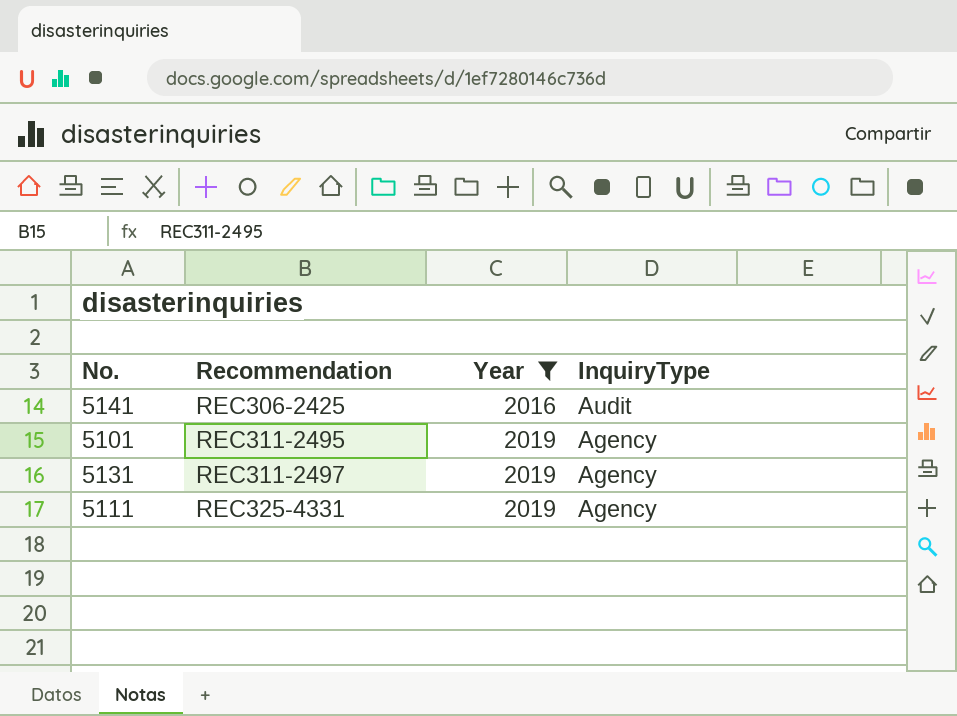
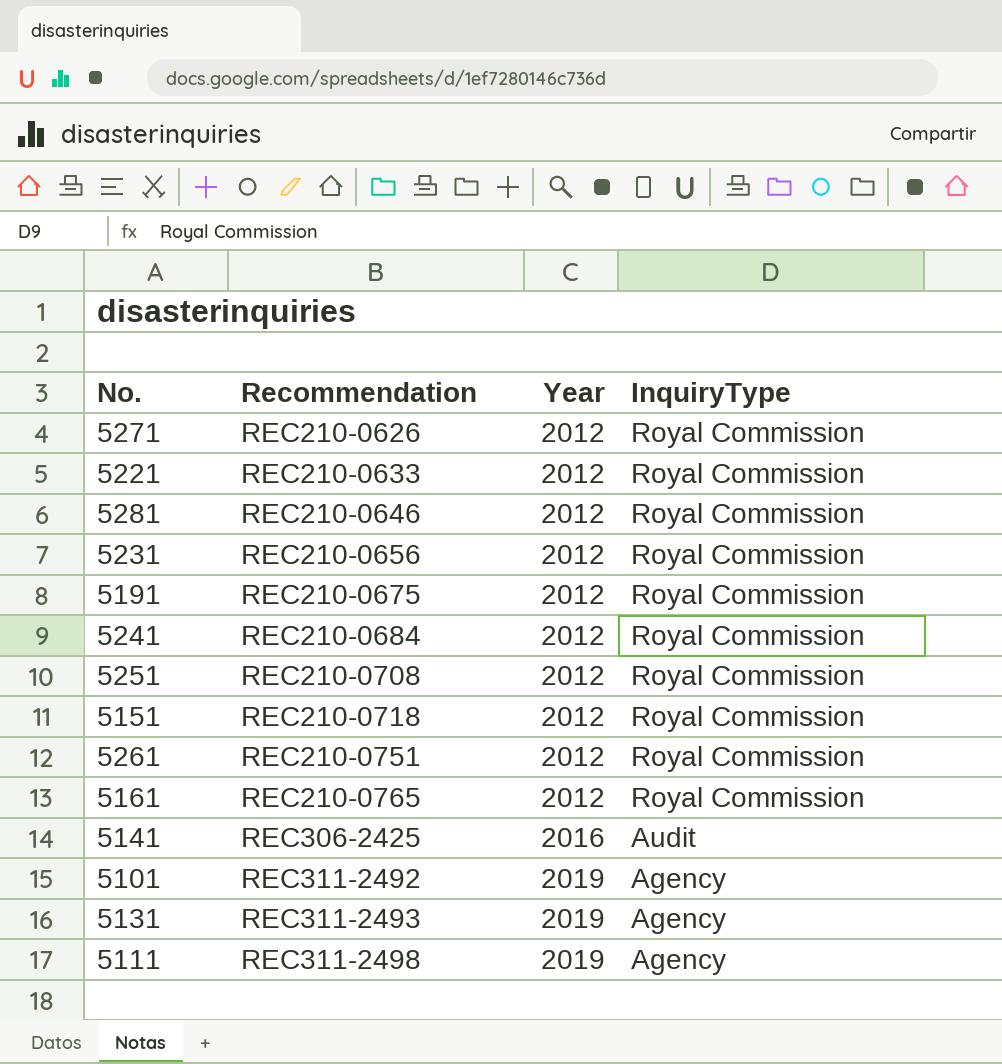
filter: Year != 2012 -> none
5101 | Recommendation: REC311-2495 -> REC311-2492
5131 | Recommendation: REC311-2497 -> REC311-2493
5111 | Recommendation: REC325-4331 -> REC311-2498

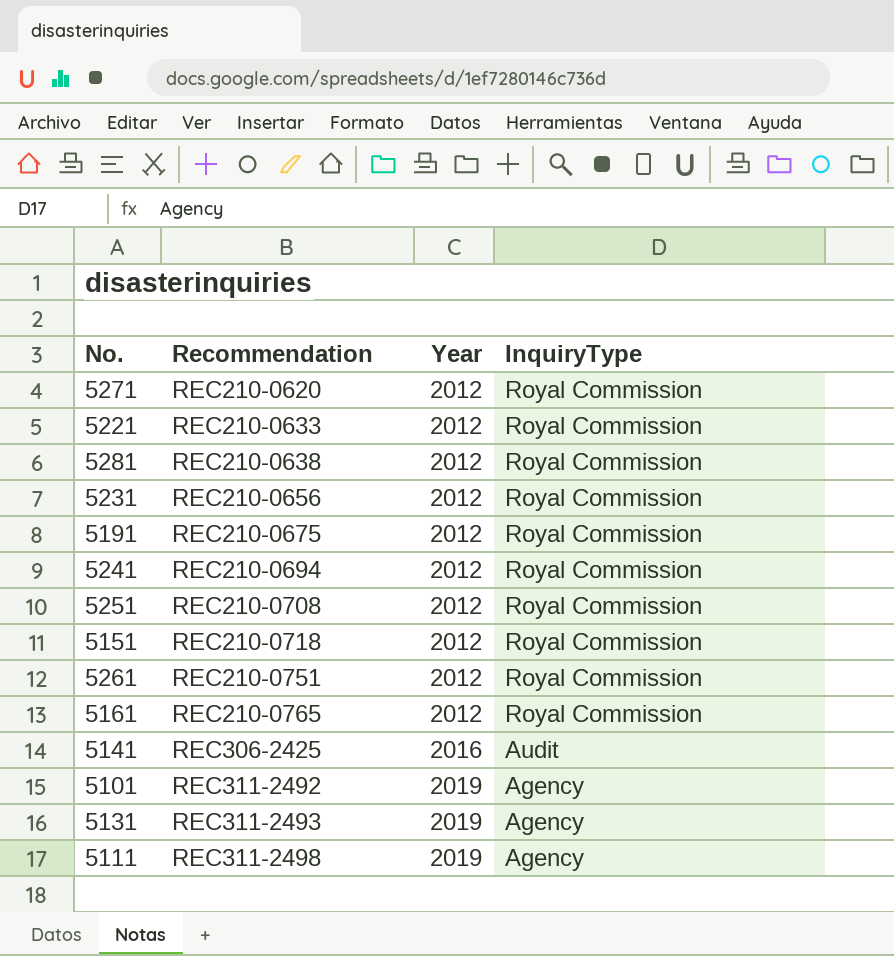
5271 | Recommendation: REC210-0626 -> REC210-0620
5281 | Recommendation: REC210-0646 -> REC210-0638
5241 | Recommendation: REC210-0684 -> REC210-0694

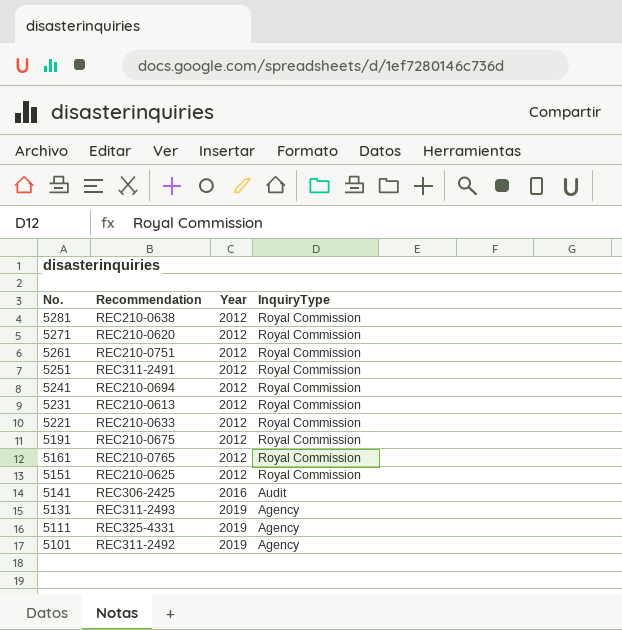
row order: Recommendation ascending -> No. descending
5251 | Recommendation: REC210-0708 -> REC311-2491
5231 | Recommendation: REC210-0656 -> REC210-0613
5151 | Recommendation: REC210-0718 -> REC210-0625
5111 | Recommendation: REC311-2498 -> REC325-4331

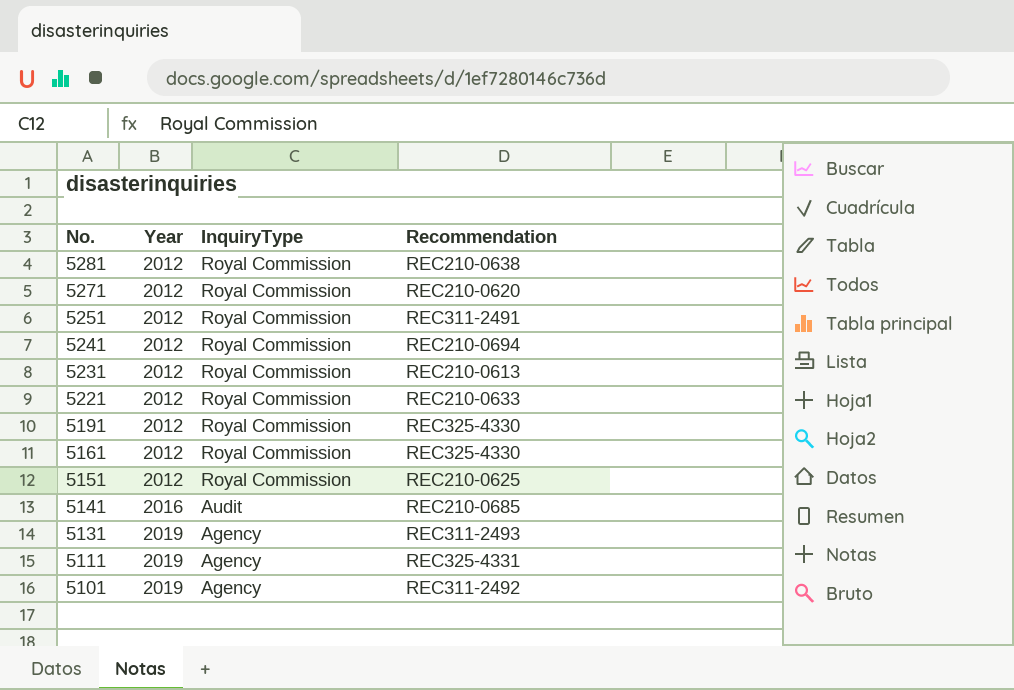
column Recommendation | position: 2 -> 4
row 5261: REC210-0751 | 2012 | Royal Commission -> none
5191 | Recommendation: REC210-0675 -> REC325-4330
5161 | Recommendation: REC210-0765 -> REC325-4330
5141 | Recommendation: REC306-2425 -> REC210-0685

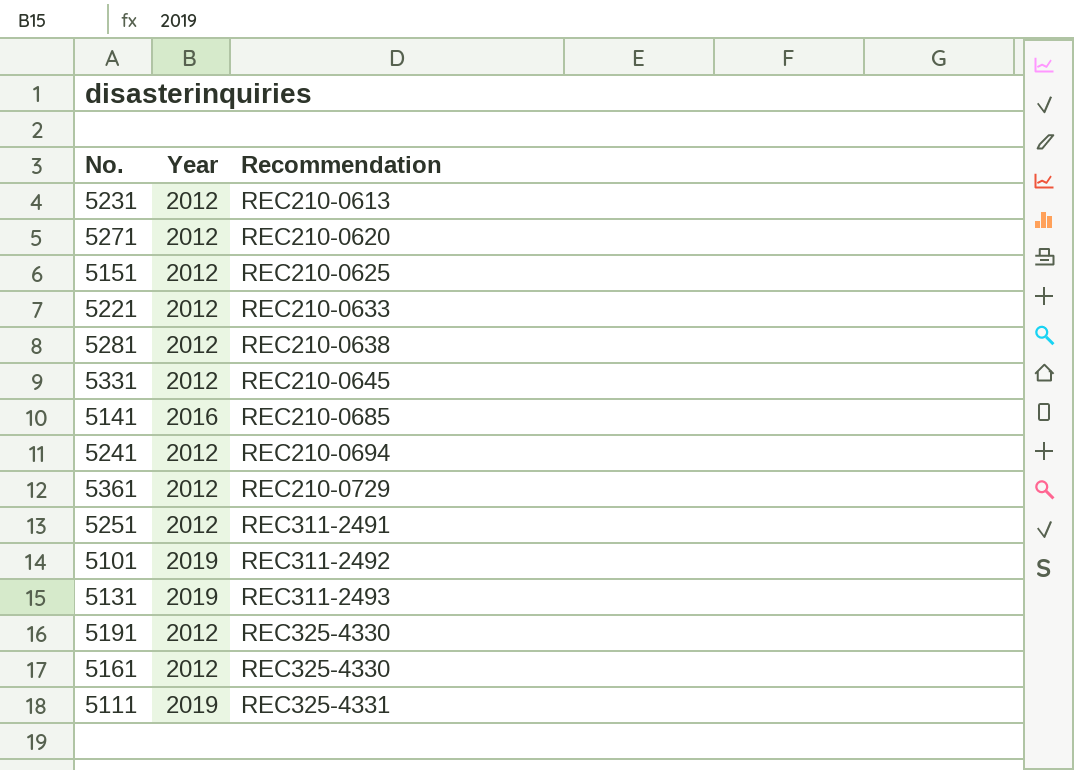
row order: No. descending -> Recommendation ascending
column InquiryType | position: 3 -> none
row 5331: none -> 2012 | REC210-0645
row 5361: none -> 2012 | REC210-0729

